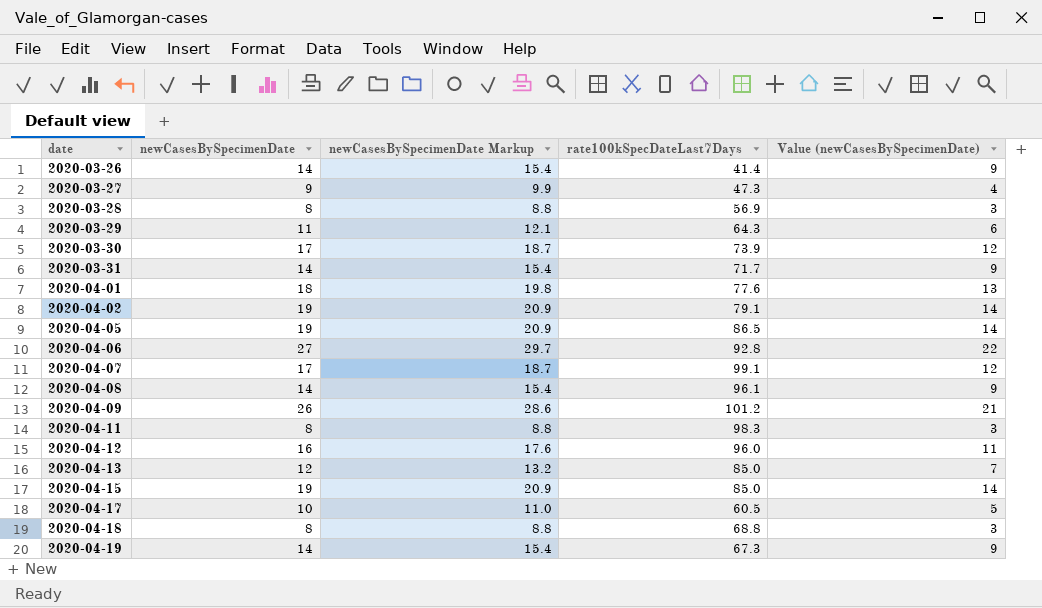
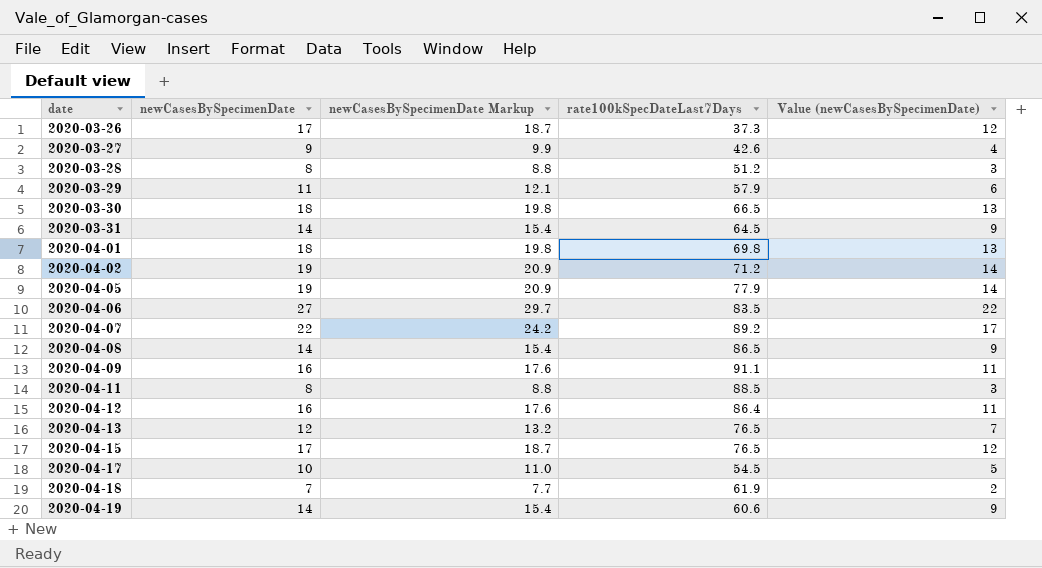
2020-03-26 | newCasesBySpecimenDate: 14 -> 17
2020-03-26 | newCasesBySpecimenDate Markup: 15.4 -> 18.7
2020-03-26 | rate100kSpecDateLast7Days: 41.4 -> 37.3
2020-03-26 | Value (newCasesBySpecimenDate): 9 -> 12
2020-03-27 | rate100kSpecDateLast7Days: 47.3 -> 42.6
2020-03-28 | rate100kSpecDateLast7Days: 56.9 -> 51.2
2020-03-29 | rate100kSpecDateLast7Days: 64.3 -> 57.9
2020-03-30 | newCasesBySpecimenDate: 17 -> 18
2020-03-30 | newCasesBySpecimenDate Markup: 18.7 -> 19.8
2020-03-30 | rate100kSpecDateLast7Days: 73.9 -> 66.5
2020-03-30 | Value (newCasesBySpecimenDate): 12 -> 13
2020-03-31 | rate100kSpecDateLast7Days: 71.7 -> 64.5
2020-04-01 | rate100kSpecDateLast7Days: 77.6 -> 69.8
2020-04-02 | rate100kSpecDateLast7Days: 79.1 -> 71.2
2020-04-05 | rate100kSpecDateLast7Days: 86.5 -> 77.9
2020-04-06 | rate100kSpecDateLast7Days: 92.8 -> 83.5
2020-04-07 | newCasesBySpecimenDate: 17 -> 22
2020-04-07 | newCasesBySpecimenDate Markup: 18.7 -> 24.2
2020-04-07 | rate100kSpecDateLast7Days: 99.1 -> 89.2
2020-04-07 | Value (newCasesBySpecimenDate): 12 -> 17
2020-04-08 | rate100kSpecDateLast7Days: 96.1 -> 86.5
2020-04-09 | newCasesBySpecimenDate: 26 -> 16
2020-04-09 | newCasesBySpecimenDate Markup: 28.6 -> 17.6
2020-04-09 | rate100kSpecDateLast7Days: 101.2 -> 91.1
2020-04-09 | Value (newCasesBySpecimenDate): 21 -> 11
2020-04-11 | rate100kSpecDateLast7Days: 98.3 -> 88.5
2020-04-12 | rate100kSpecDateLast7Days: 96.0 -> 86.4
2020-04-13 | rate100kSpecDateLast7Days: 85.0 -> 76.5
2020-04-15 | newCasesBySpecimenDate: 19 -> 17
2020-04-15 | newCasesBySpecimenDate Markup: 20.9 -> 18.7
2020-04-15 | rate100kSpecDateLast7Days: 85.0 -> 76.5
2020-04-15 | Value (newCasesBySpecimenDate): 14 -> 12
2020-04-17 | rate100kSpecDateLast7Days: 60.5 -> 54.5
2020-04-18 | newCasesBySpecimenDate: 8 -> 7
2020-04-18 | newCasesBySpecimenDate Markup: 8.8 -> 7.7
2020-04-18 | rate100kSpecDateLast7Days: 68.8 -> 61.9
2020-04-18 | Value (newCasesBySpecimenDate): 3 -> 2
2020-04-19 | rate100kSpecDateLast7Days: 67.3 -> 60.6

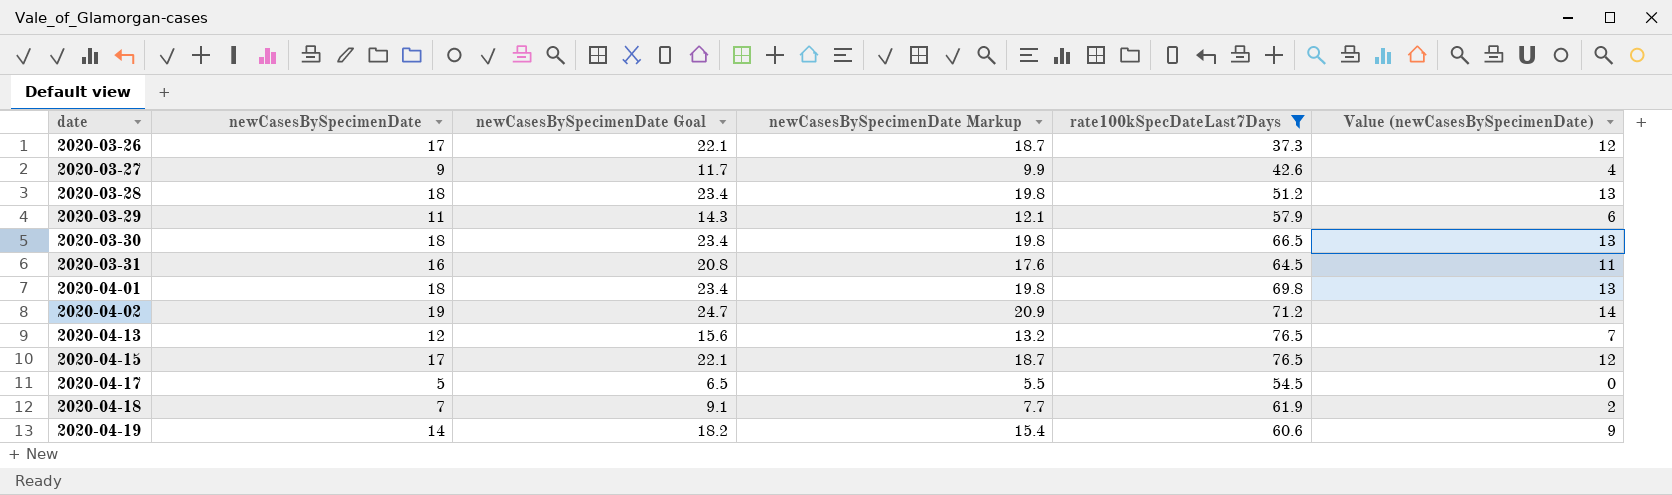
filter: none -> rate100kSpecDateLast7Days <= 76.5
column newCasesBySpecimenDate Goal | formula: none -> [newCasesBySpecimenDate] * 1.3
2020-03-28 | newCasesBySpecimenDate: 8 -> 18
2020-03-28 | newCasesBySpecimenDate Markup: 8.8 -> 19.8
2020-03-28 | Value (newCasesBySpecimenDate): 3 -> 13
2020-03-31 | newCasesBySpecimenDate: 14 -> 16
2020-03-31 | newCasesBySpecimenDate Markup: 15.4 -> 17.6
2020-03-31 | Value (newCasesBySpecimenDate): 9 -> 11
2020-04-17 | newCasesBySpecimenDate: 10 -> 5
2020-04-17 | newCasesBySpecimenDate Markup: 11.0 -> 5.5
2020-04-17 | Value (newCasesBySpecimenDate): 5 -> 0

